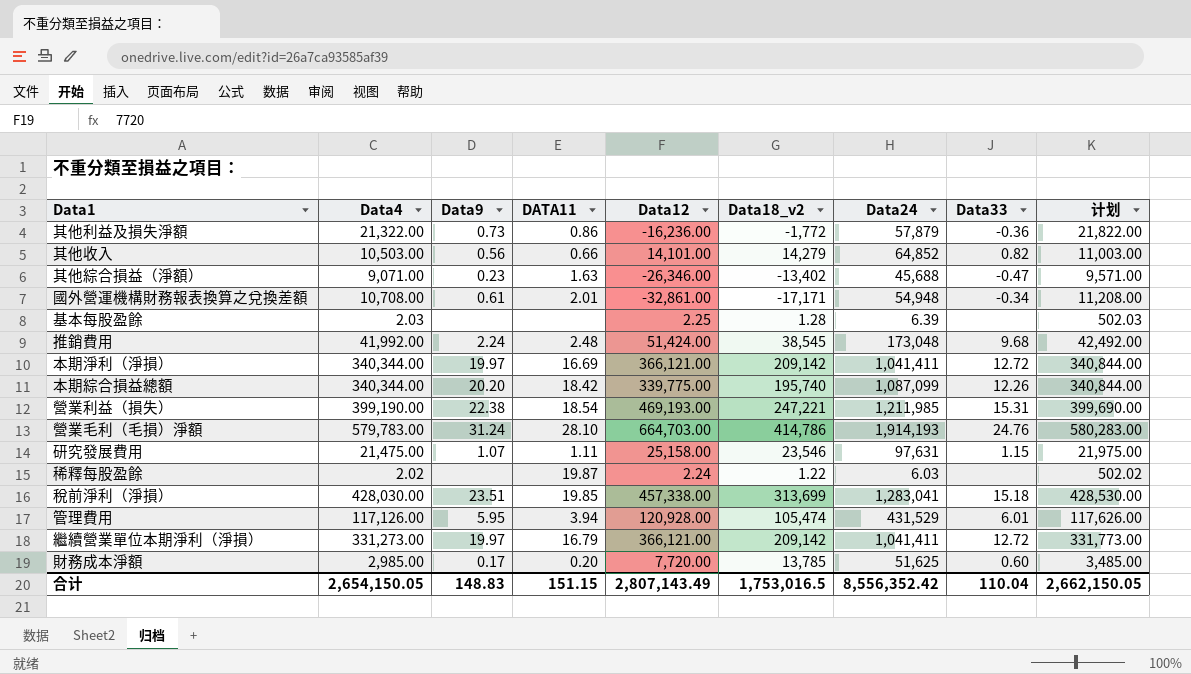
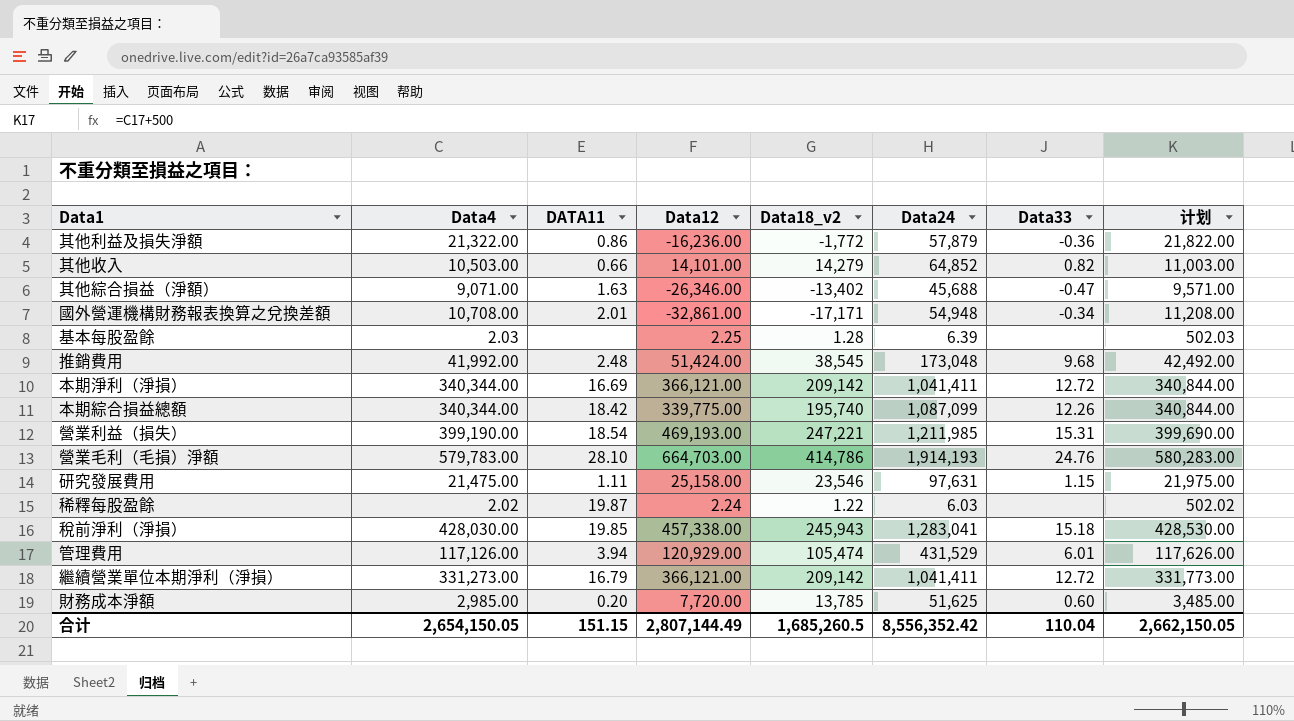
column Data9 | position: 3 -> none
稅前淨利（淨損） | Data18_v2: 313,699 -> 245,943
管理費用 | Data12: 120,928.00 -> 120,929.00
合计 | Data12: 2,807,143.49 -> 2,807,144.49
合计 | Data18_v2: 1,753,016.5 -> 1,685,260.5

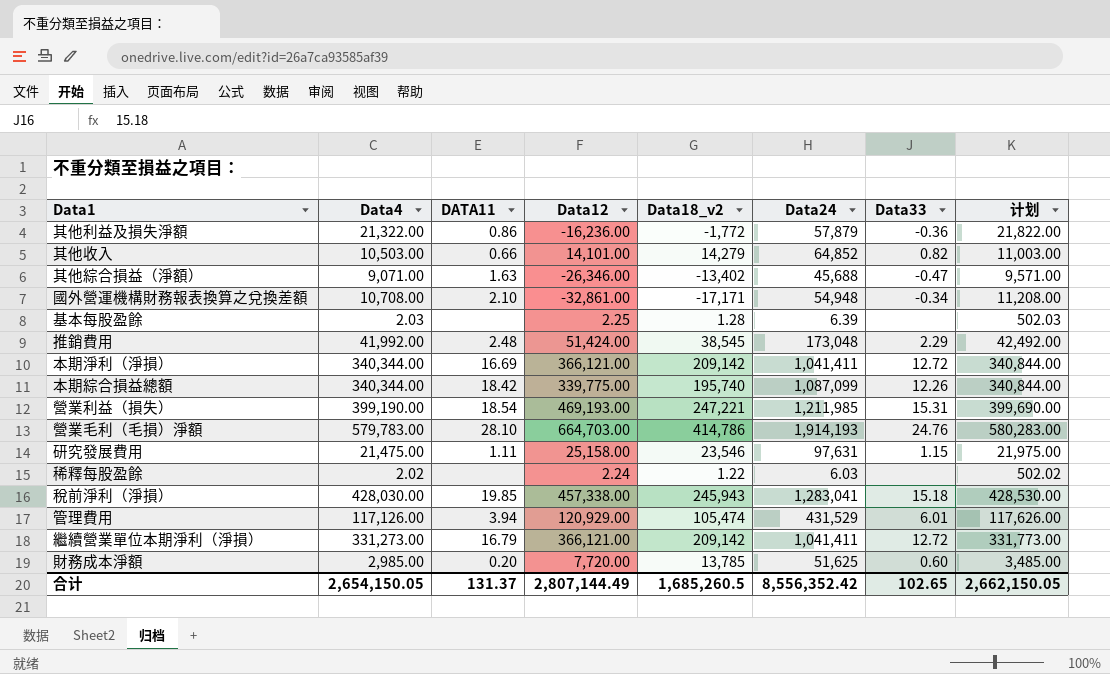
國外營運機構財務報表換算之兌換差額 | DATA11: 2.01 -> 2.10
推銷費用 | Data33: 9.68 -> 2.29
稀釋每股盈餘 | DATA11: 19.87 -> none
合计 | DATA11: 151.15 -> 131.37
合计 | Data33: 110.04 -> 102.65

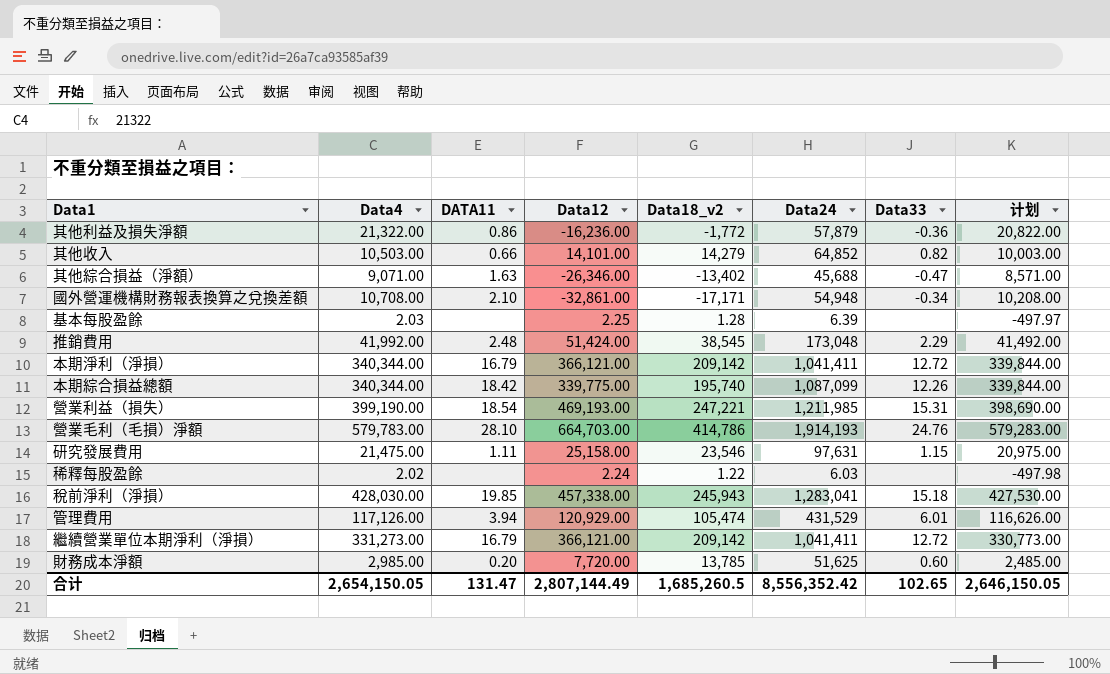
column 计划 | formula: [Data4] + 500 -> [Data4] - 500
本期淨利（淨損） | DATA11: 16.69 -> 16.79
合计 | DATA11: 131.37 -> 131.47
合计 | 计划: 2,662,150.05 -> 2,646,150.05

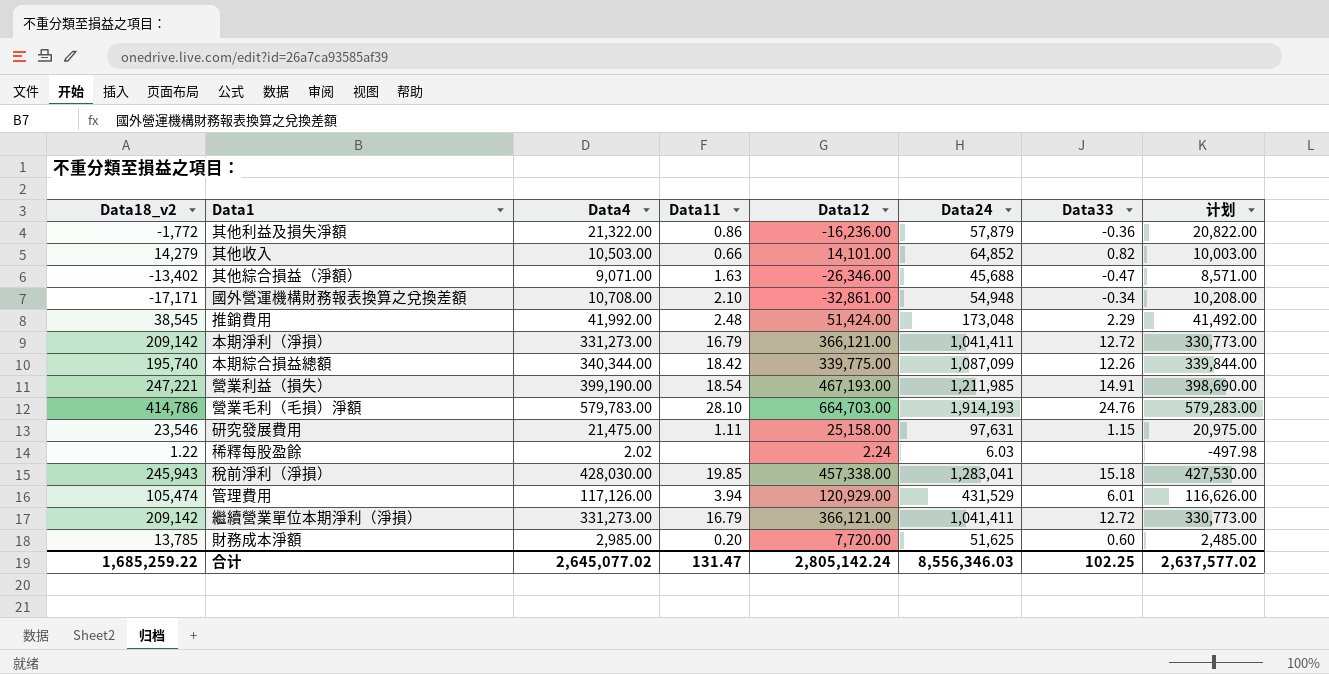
column Data18_v2 | position: 5 -> 1
column name: DATA11 -> Data11
row 基本每股盈餘: 2.03 | none | 2.25 | 1.28 | 6.39 | none | -497.97 -> none
本期淨利（淨損） | Data4: 340,344.00 -> 331,273.00
本期淨利（淨損） | 计划: 339,844.00 -> 330,773.00
營業利益（損失） | Data12: 469,193.00 -> 467,193.00
營業利益（損失） | Data33: 15.31 -> 14.91
合计 | Data18_v2: 1,685,260.5 -> 1,685,259.22
合计 | Data4: 2,654,150.05 -> 2,645,077.02
合计 | Data12: 2,807,144.49 -> 2,805,142.24
合计 | Data24: 8,556,352.42 -> 8,556,346.03
合计 | Data33: 102.65 -> 102.25
合计 | 计划: 2,646,150.05 -> 2,637,577.02

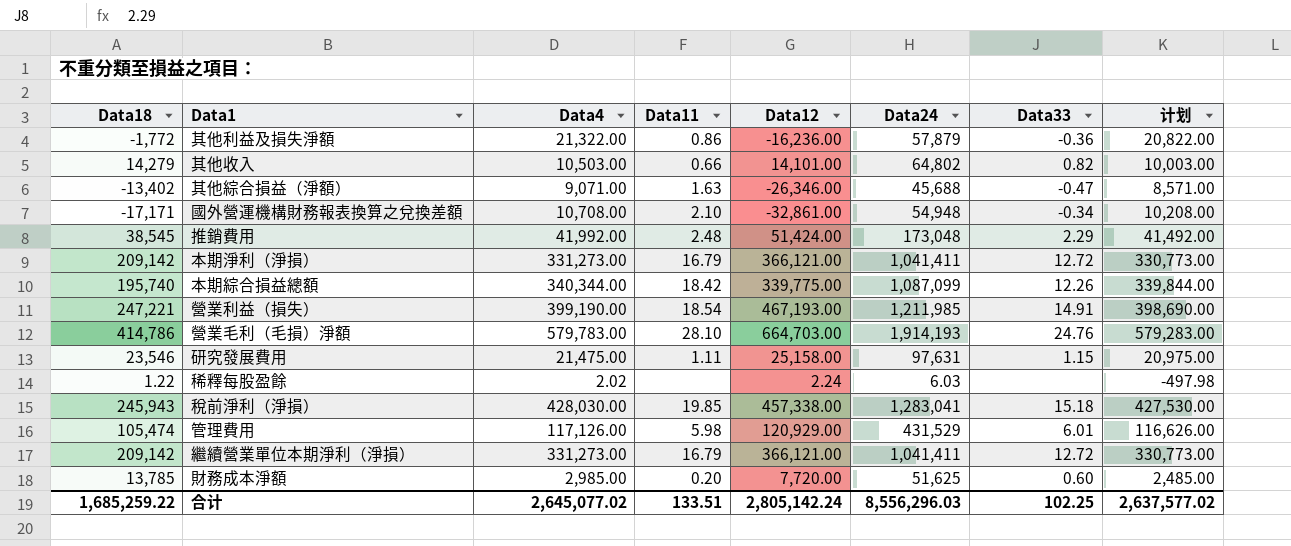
column name: Data18_v2 -> Data18
其他收入 | Data24: 64,852 -> 64,802
管理費用 | Data11: 3.94 -> 5.98
合计 | Data11: 131.47 -> 133.51
合计 | Data24: 8,556,346.03 -> 8,556,296.03

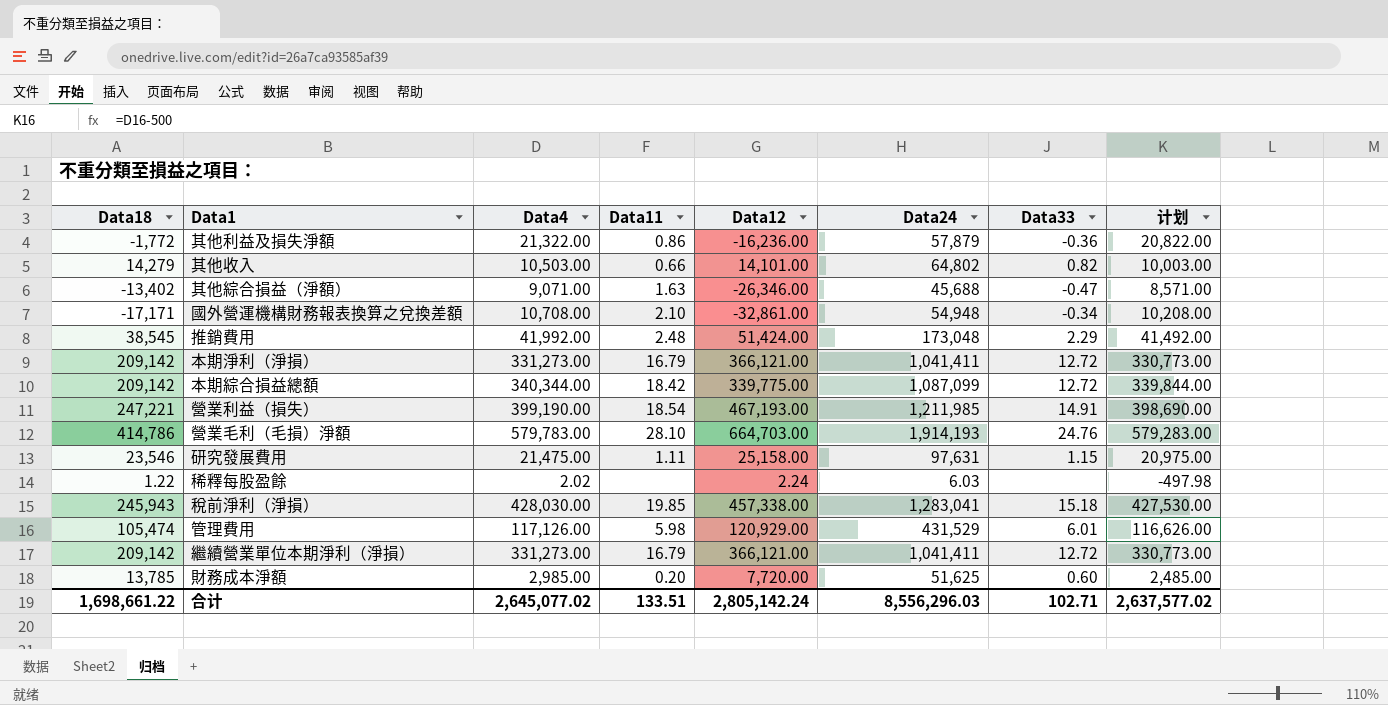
本期綜合損益總額 | Data18: 195,740 -> 209,142
本期綜合損益總額 | Data33: 12.26 -> 12.72
合计 | Data18: 1,685,259.22 -> 1,698,661.22
合计 | Data33: 102.25 -> 102.71

